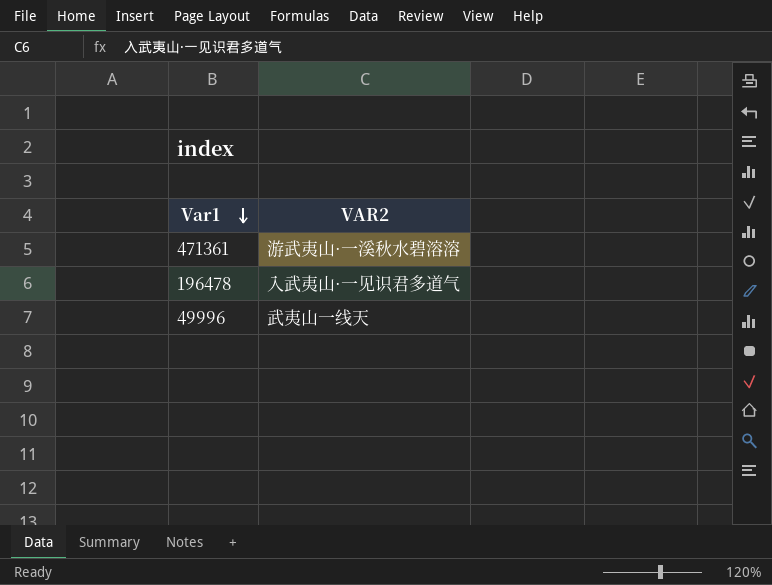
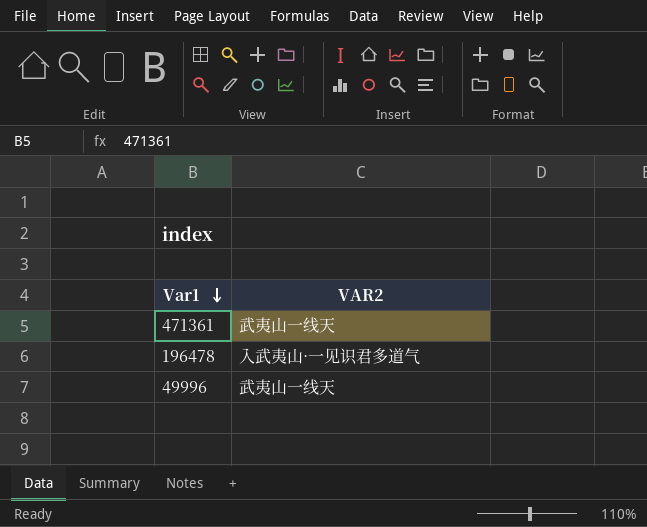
471361 | VAR2: 游武夷山·一溪秋水碧溶溶 -> 武夷山一线天

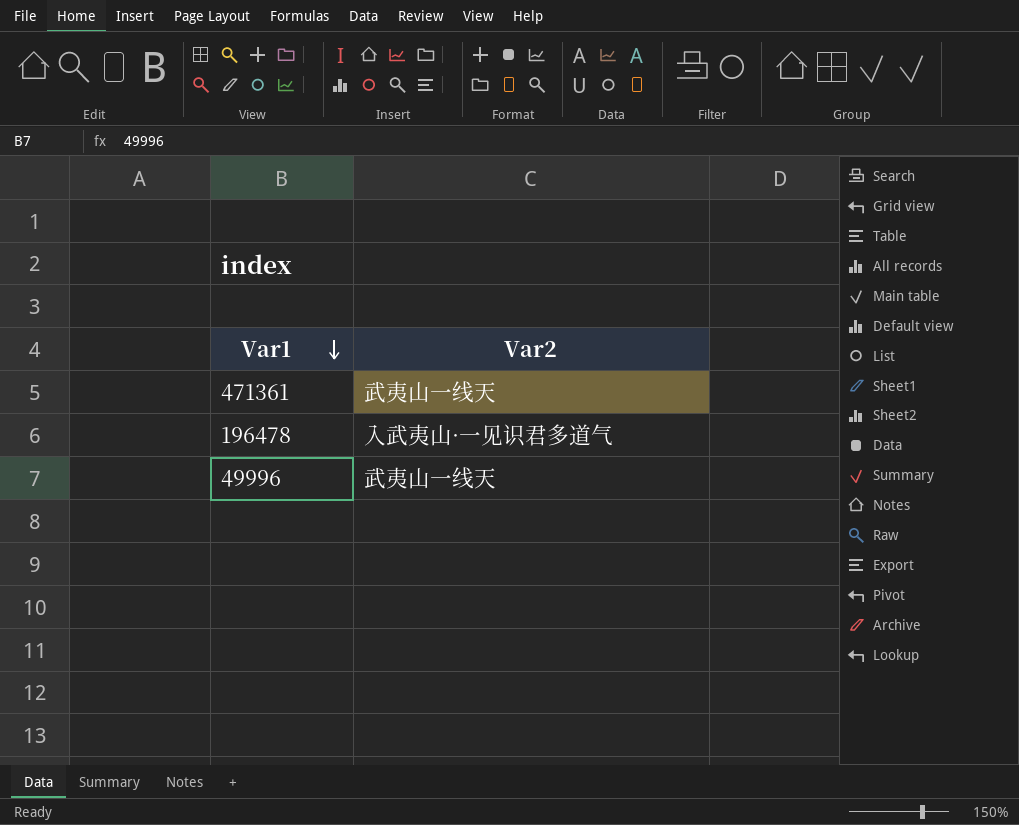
column name: VAR2 -> Var2

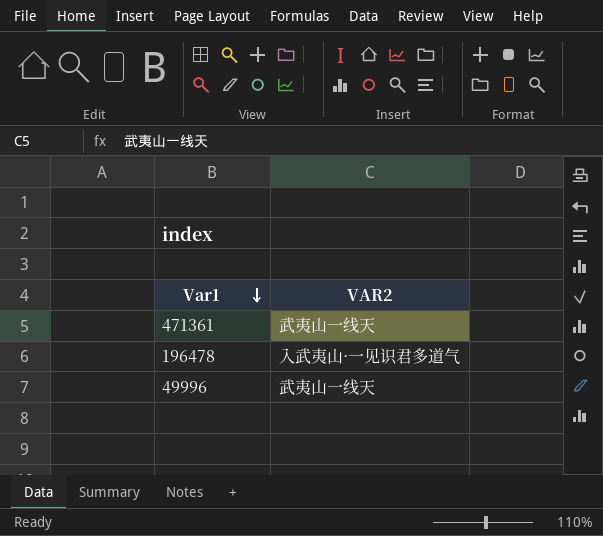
column name: Var2 -> VAR2

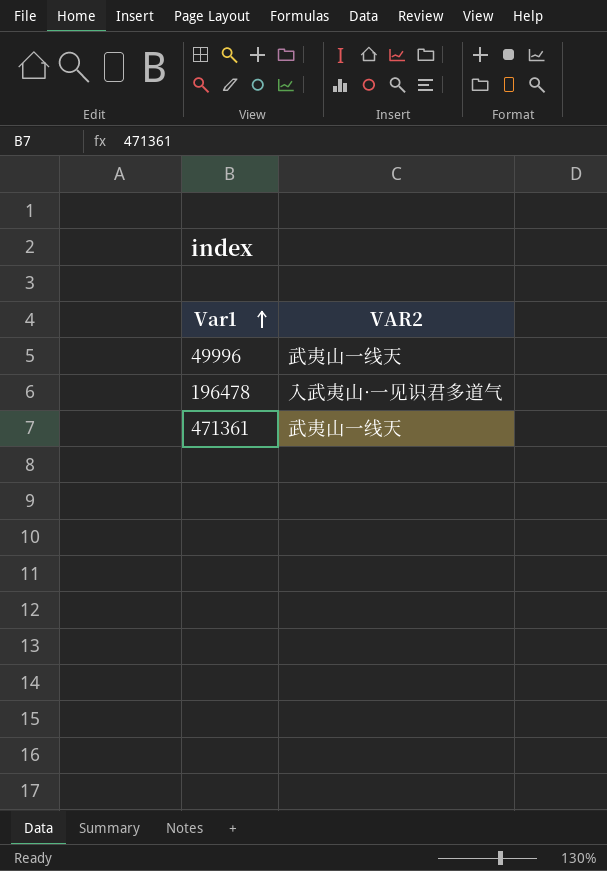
row order: Var1 descending -> Var1 ascending

